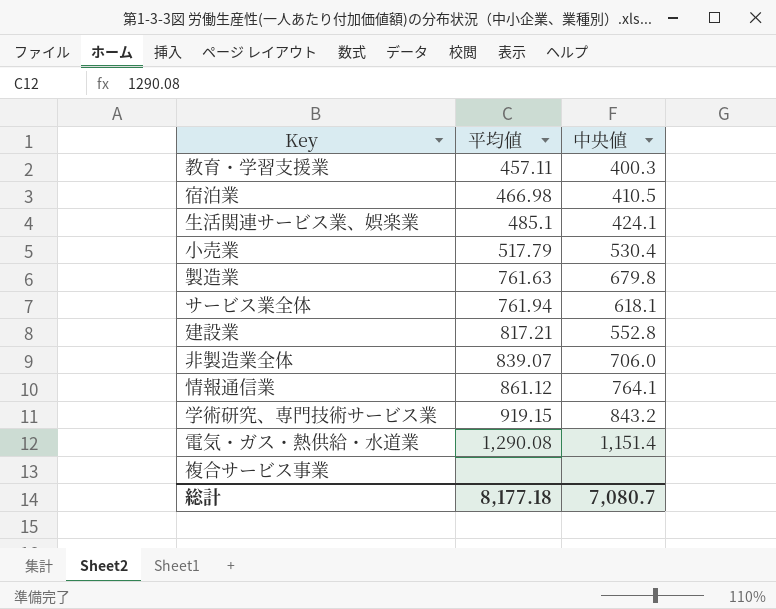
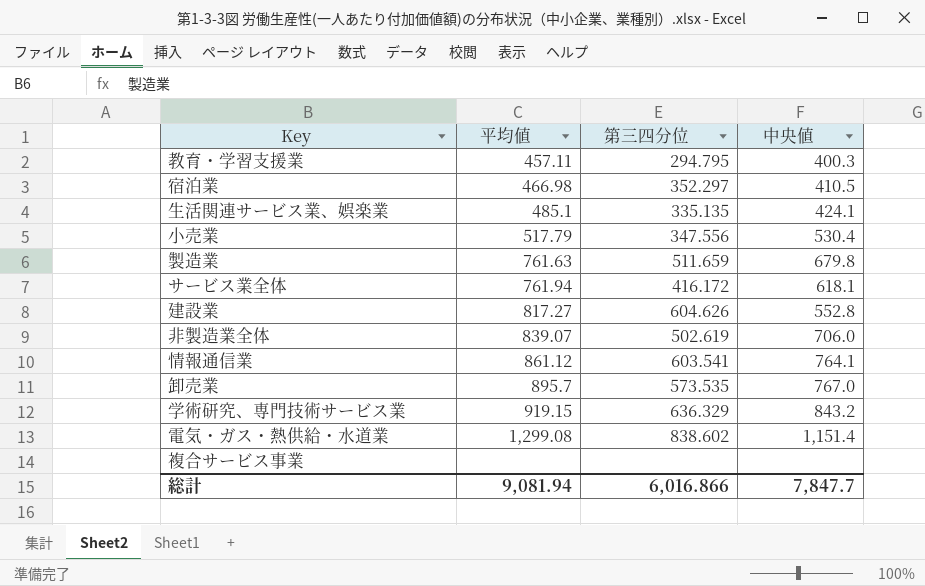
column 第三四分位 | position: none -> 3
建設業 | 平均値: 817.21 -> 817.27
row 卸売業: none -> 895.7 | 573.535 | 767.0
電気・ガス・熱供給・水道業 | 平均値: 1,290.08 -> 1,299.08
総計 | 平均値: 8,177.18 -> 9,081.94
総計 | 中央値: 7,080.7 -> 7,847.7

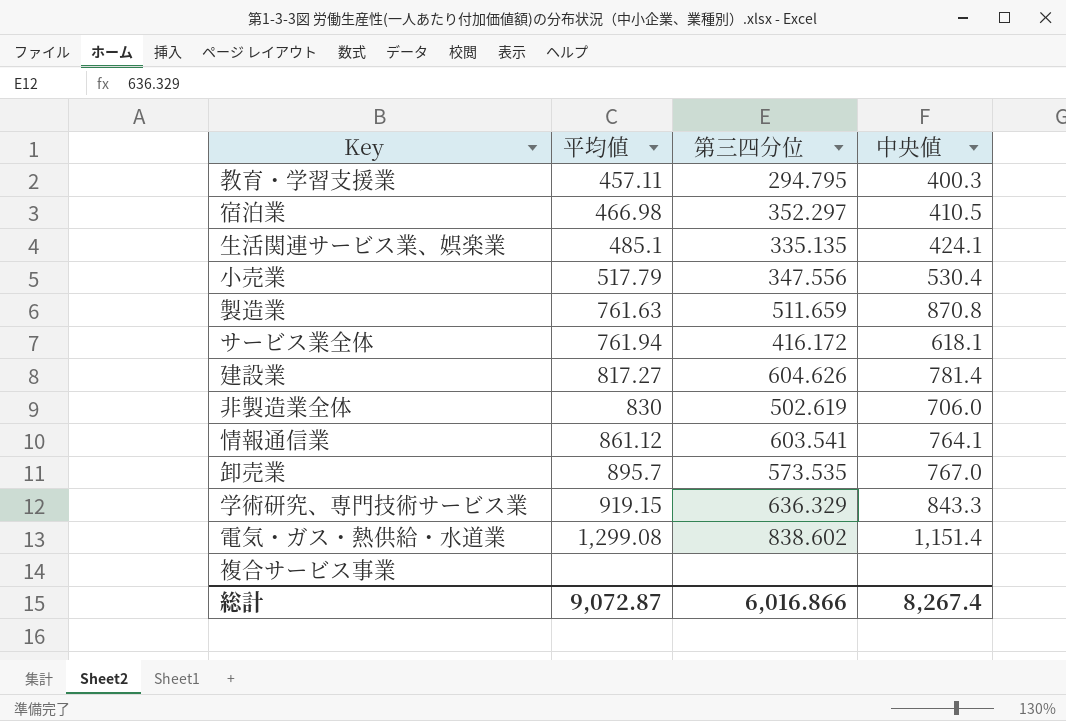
製造業 | 中央値: 679.8 -> 870.8
建設業 | 中央値: 552.8 -> 781.4
非製造業全体 | 平均値: 839.07 -> 830
学術研究、専門技術サービス業 | 中央値: 843.2 -> 843.3
総計 | 平均値: 9,081.94 -> 9,072.87
総計 | 中央値: 7,847.7 -> 8,267.4

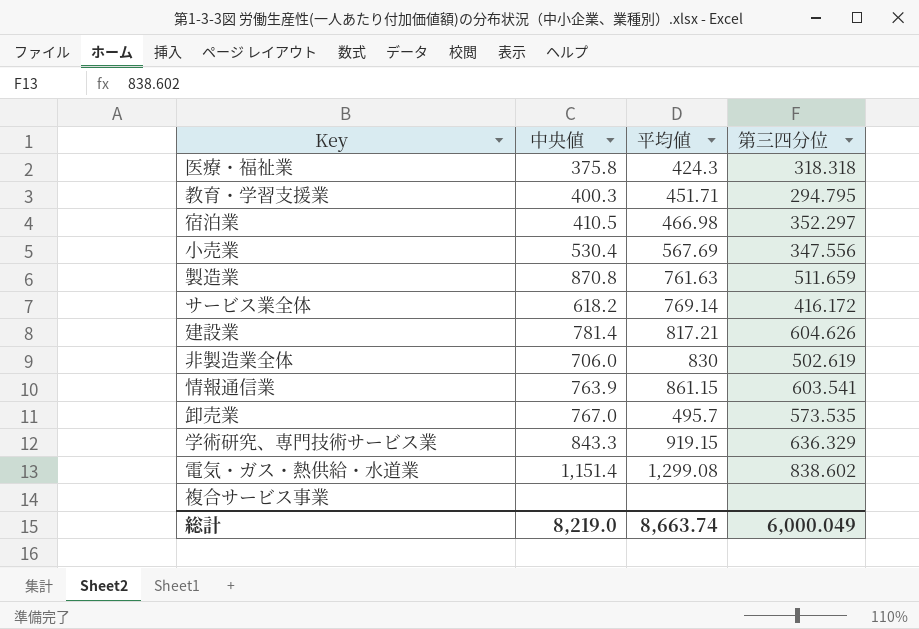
column 中央値 | position: 4 -> 2
row 生活関連サービス業、娯楽業: 485.1 | 335.135 | 424.1 -> none
row 医療・福祉業: none -> 375.8 | 424.3 | 318.318
教育・学習支援業 | 平均値: 457.11 -> 451.71
小売業 | 平均値: 517.79 -> 567.69
サービス業全体 | 中央値: 618.1 -> 618.2
サービス業全体 | 平均値: 761.94 -> 769.14
建設業 | 平均値: 817.27 -> 817.21
情報通信業 | 中央値: 764.1 -> 763.9
情報通信業 | 平均値: 861.12 -> 861.15
卸売業 | 平均値: 895.7 -> 495.7
総計 | 中央値: 8,267.4 -> 8,219.0
総計 | 平均値: 9,072.87 -> 8,663.74
総計 | 第三四分位: 6,016.866 -> 6,000.049

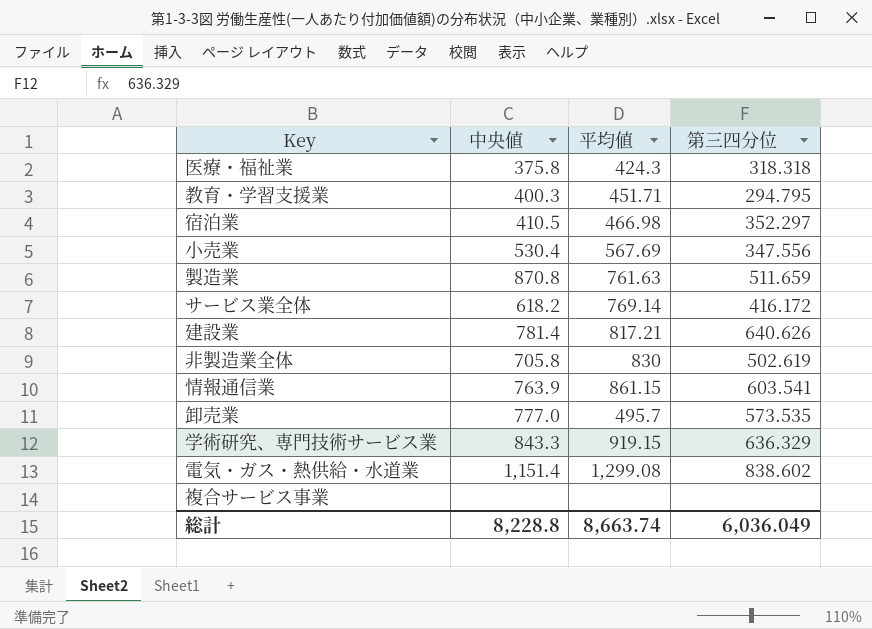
建設業 | 第三四分位: 604.626 -> 640.626
非製造業全体 | 中央値: 706.0 -> 705.8
卸売業 | 中央値: 767.0 -> 777.0
総計 | 中央値: 8,219.0 -> 8,228.8
総計 | 第三四分位: 6,000.049 -> 6,036.049

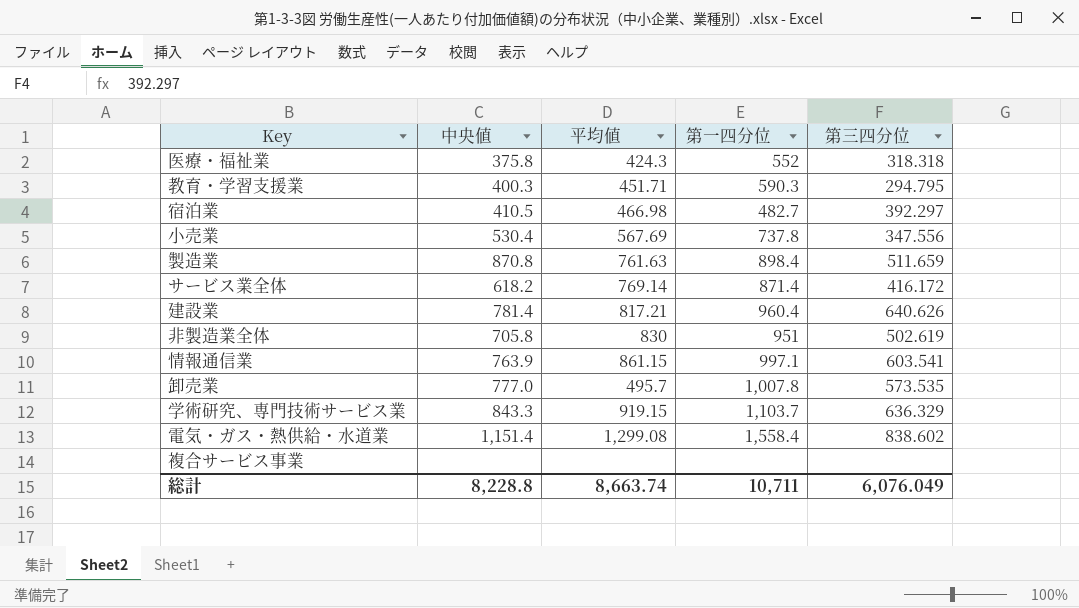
column 第一四分位 | position: none -> 4
宿泊業 | 第三四分位: 352.297 -> 392.297
総計 | 第三四分位: 6,036.049 -> 6,076.049

